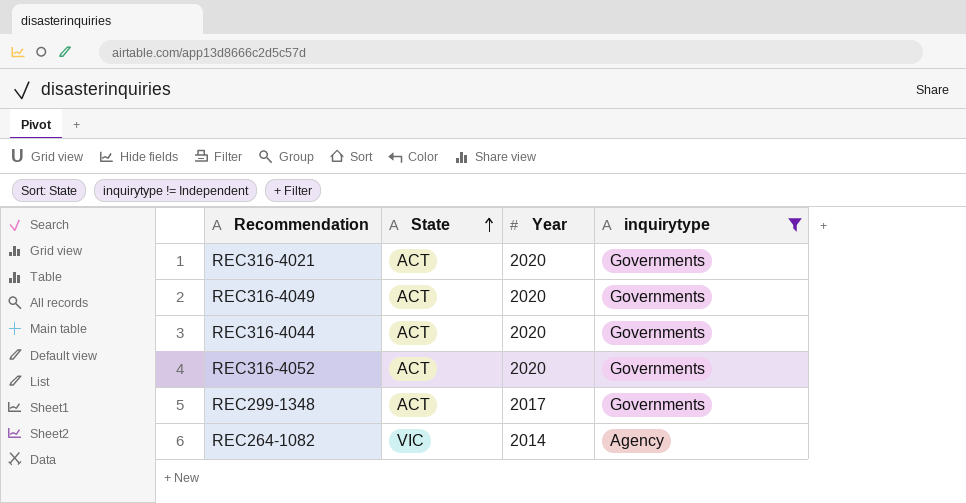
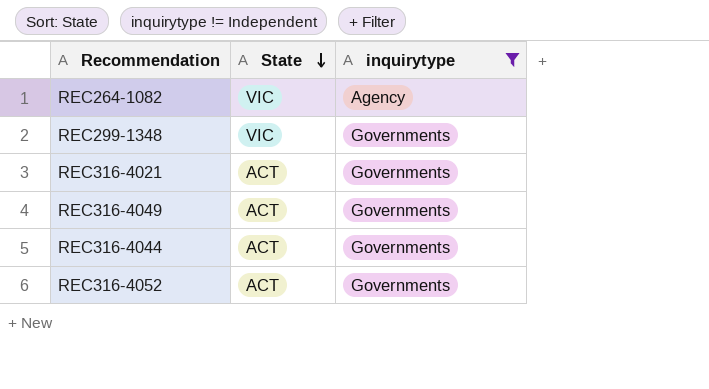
row order: State ascending -> State descending
column Year | position: 3 -> none
REC299-1348 | State: ACT -> VIC

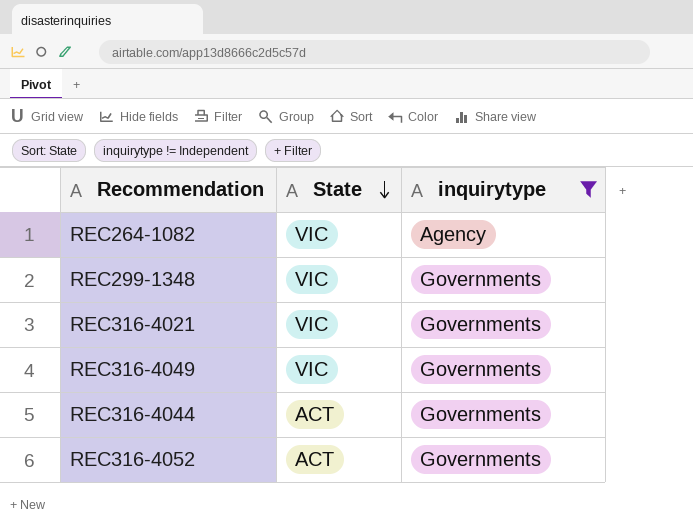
REC316-4021 | State: ACT -> VIC
REC316-4049 | State: ACT -> VIC

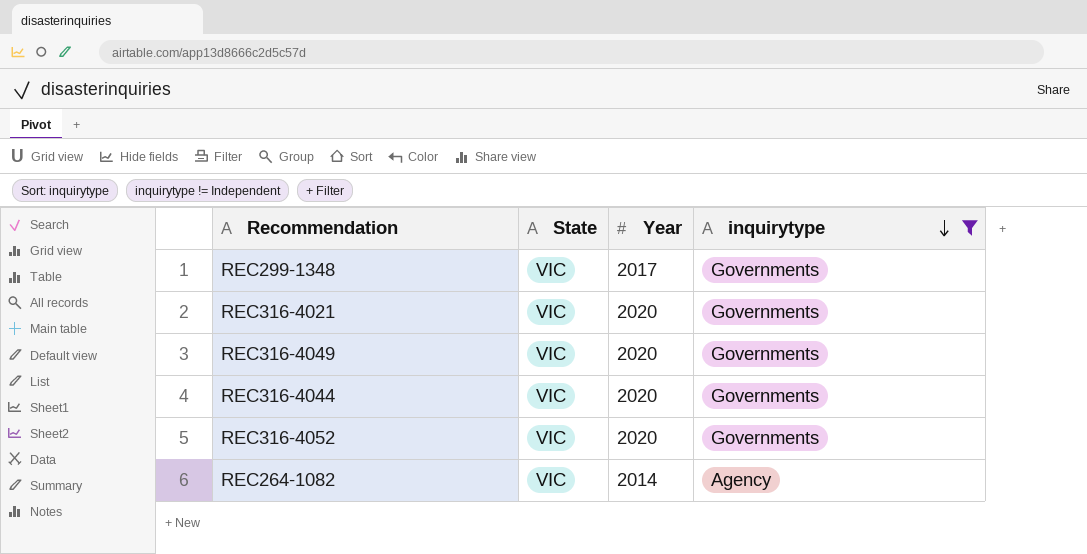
row order: State descending -> inquirytype descending
column Year | position: none -> 3
REC316-4044 | State: ACT -> VIC
REC316-4052 | State: ACT -> VIC

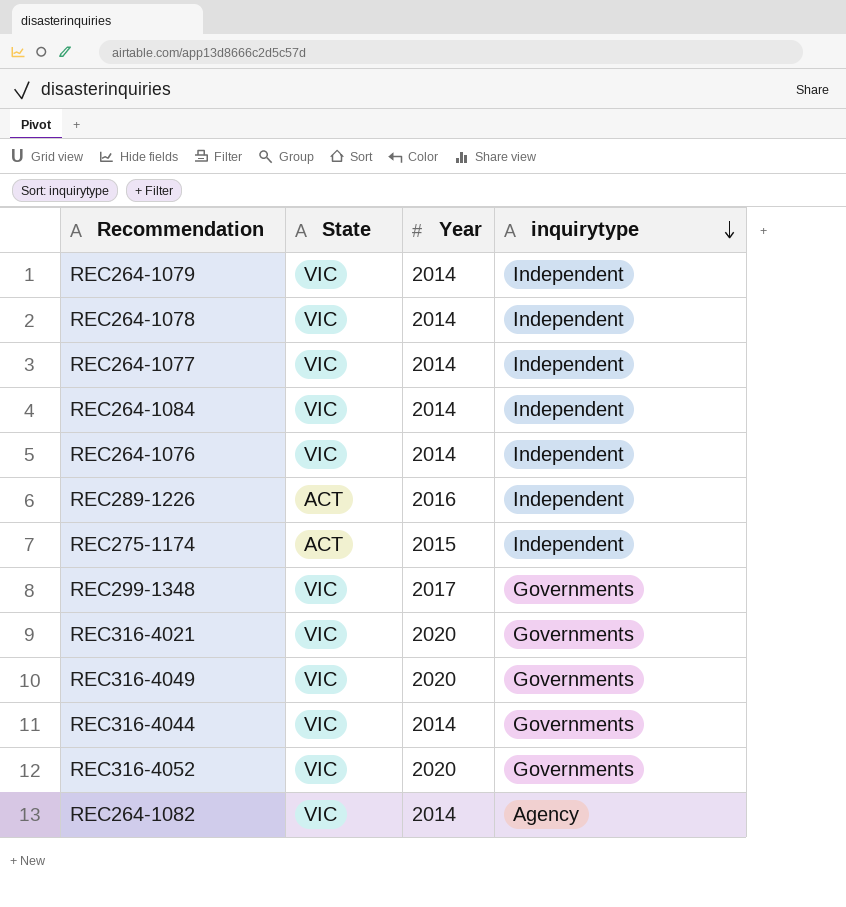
filter: inquirytype != Independent -> none
REC316-4044 | Year: 2020 -> 2014

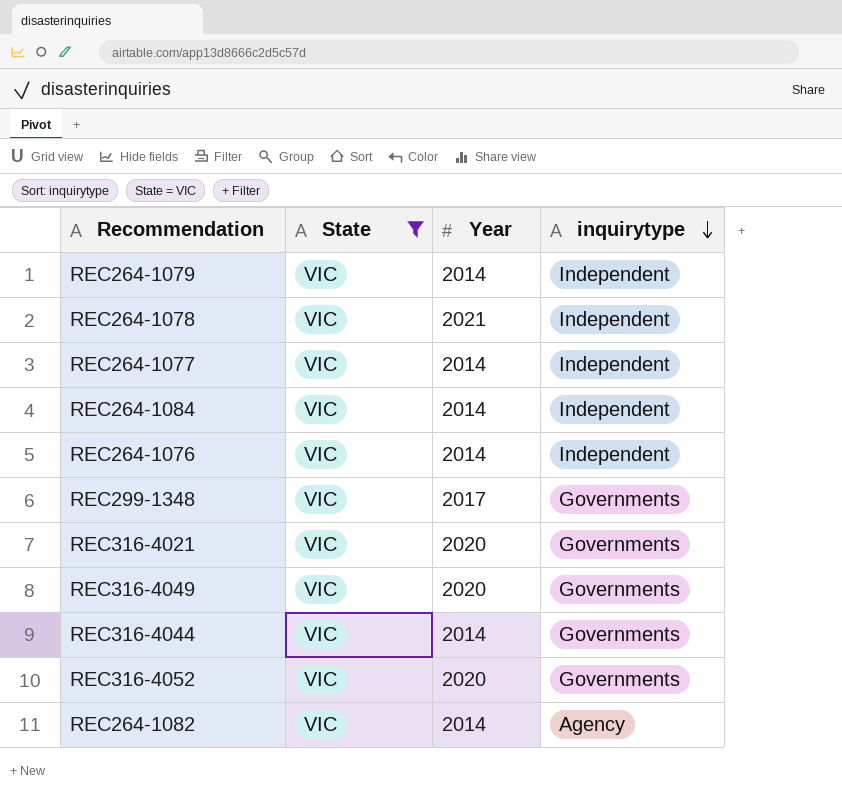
filter: none -> State = VIC
REC264-1078 | Year: 2014 -> 2021

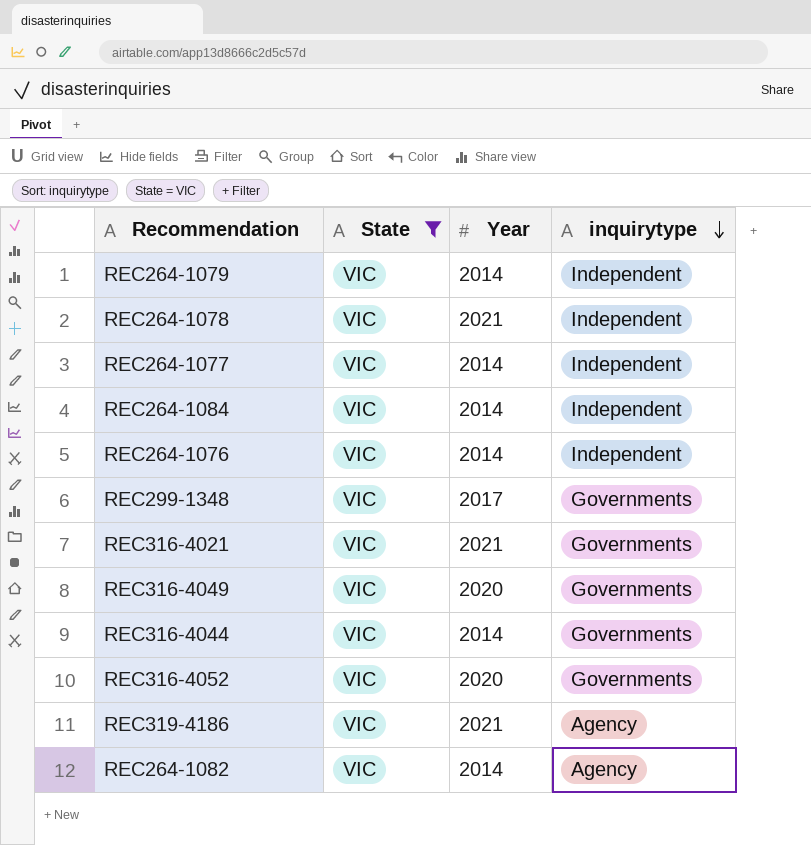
REC316-4021 | Year: 2020 -> 2021
row REC319-4186: none -> VIC | 2021 | Agency

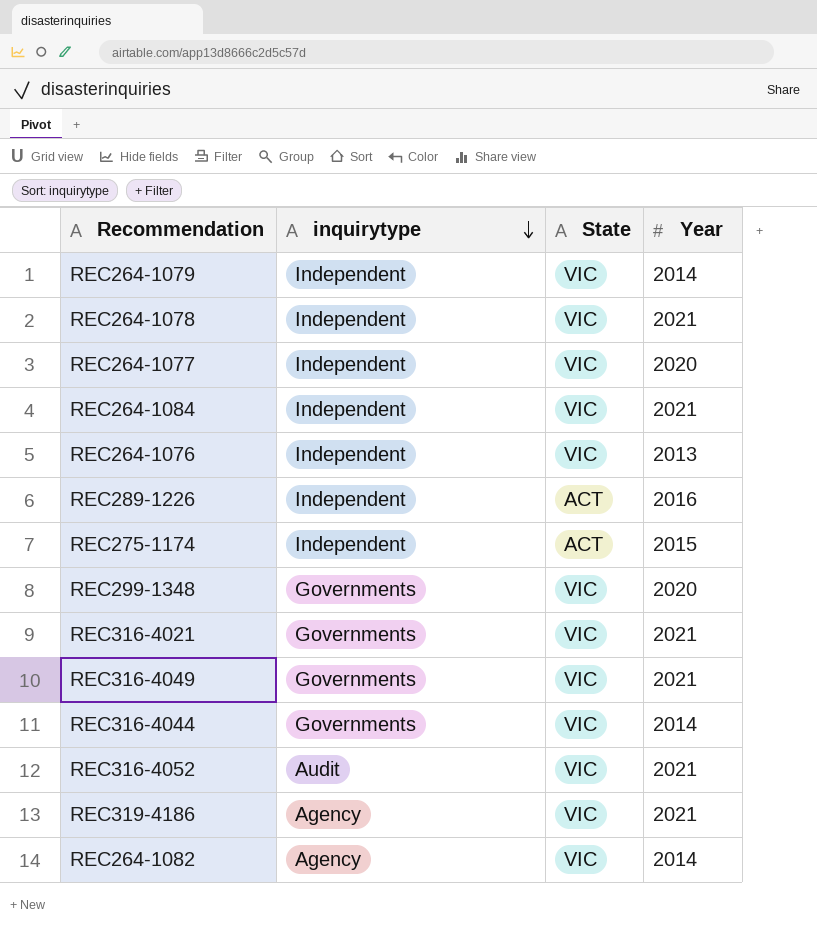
filter: State = VIC -> none
column inquirytype | position: 4 -> 2
REC264-1077 | Year: 2014 -> 2020
REC264-1084 | Year: 2014 -> 2021
REC264-1076 | Year: 2014 -> 2013
REC299-1348 | Year: 2017 -> 2020
REC316-4049 | Year: 2020 -> 2021
REC316-4052 | inquirytype: Governments -> Audit
REC316-4052 | Year: 2020 -> 2021

